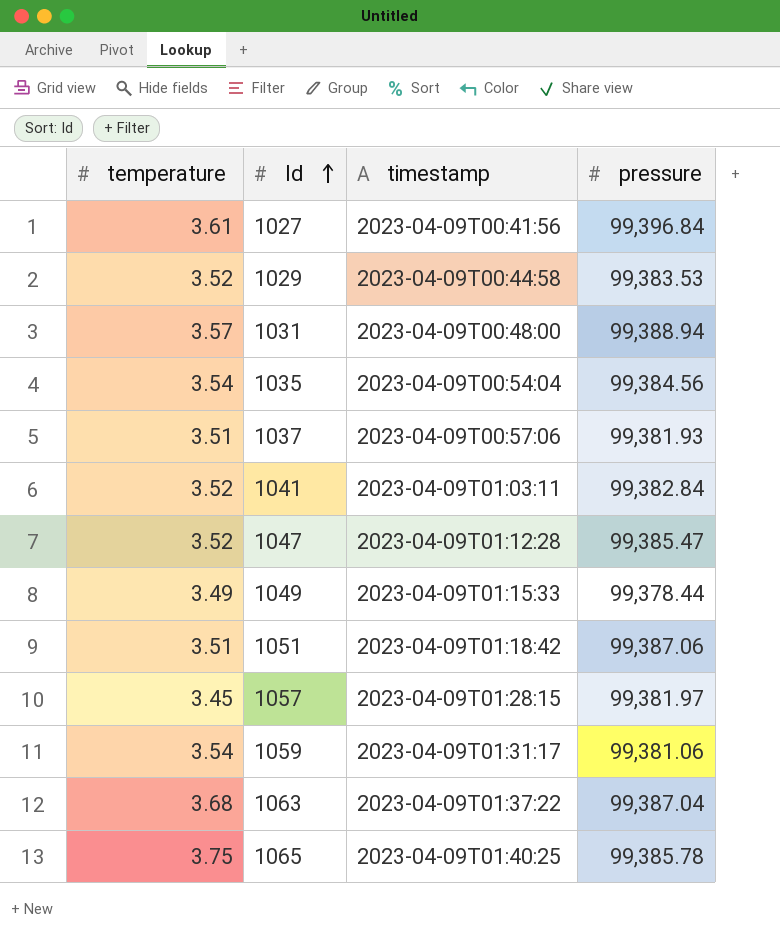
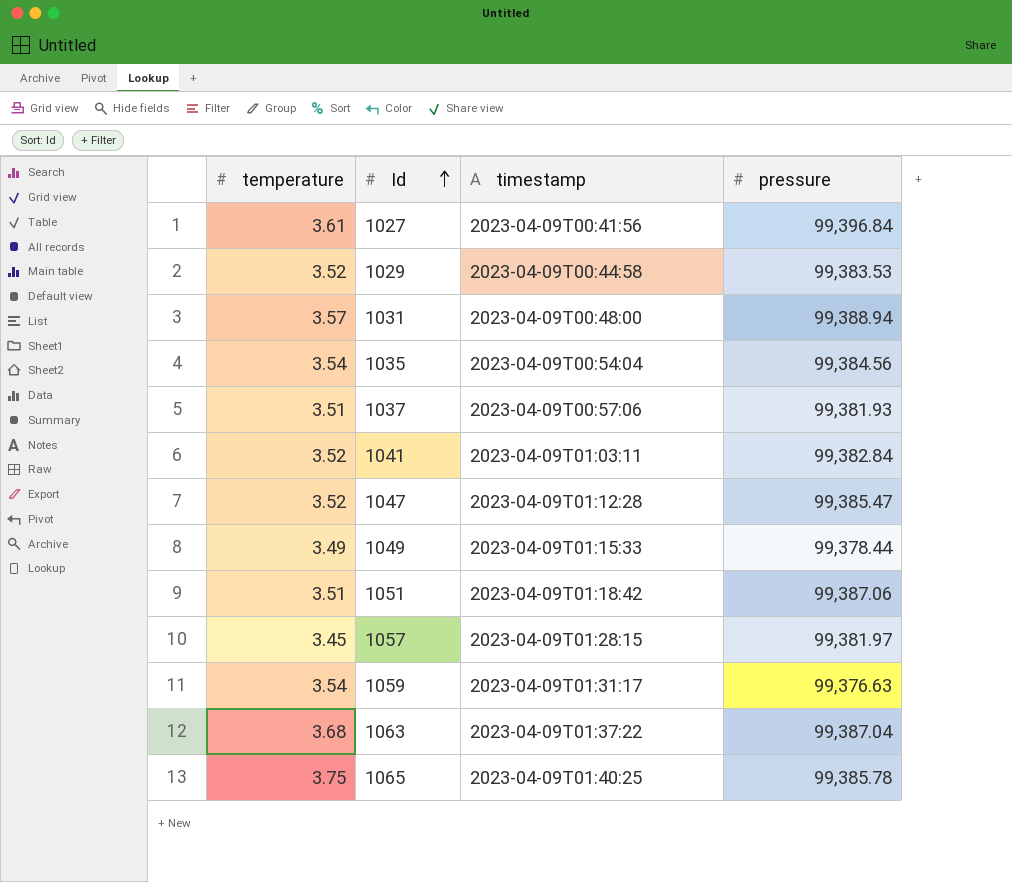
1059 | pressure: 99,381.06 -> 99,376.63

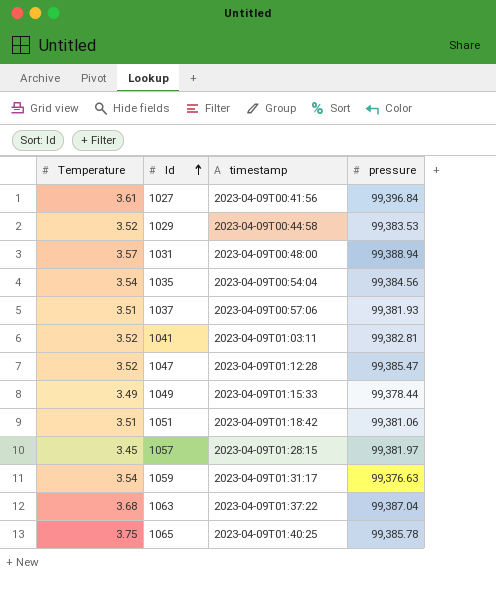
column name: temperature -> Temperature
1041 | pressure: 99,382.84 -> 99,382.81
1051 | pressure: 99,387.06 -> 99,381.06

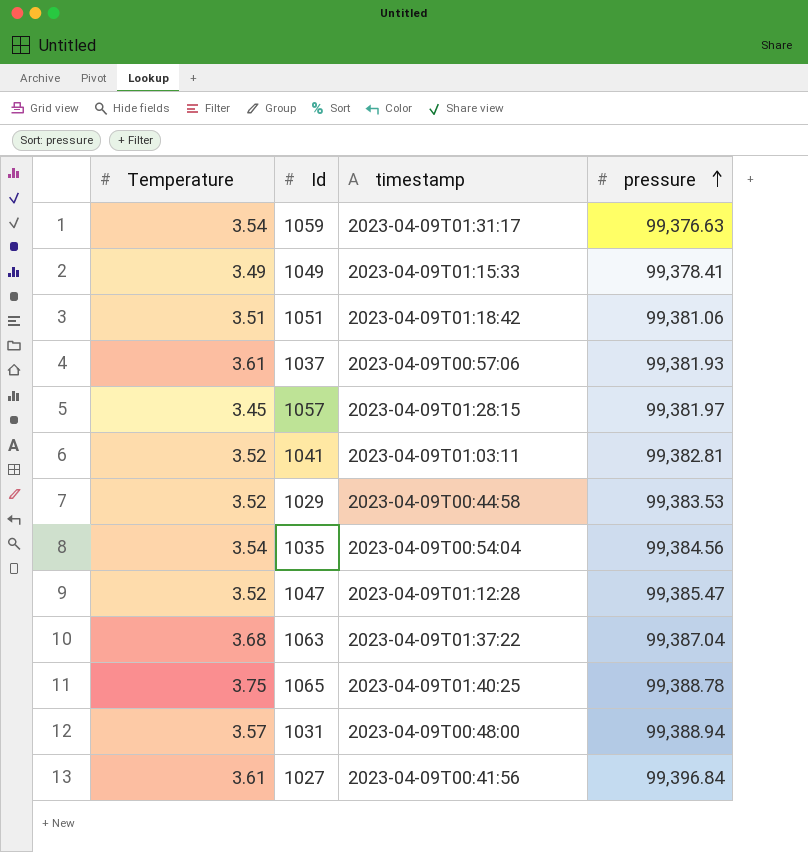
row order: Id ascending -> pressure ascending
1049 | pressure: 99,378.44 -> 99,378.41
1037 | Temperature: 3.51 -> 3.61
1065 | pressure: 99,385.78 -> 99,388.78

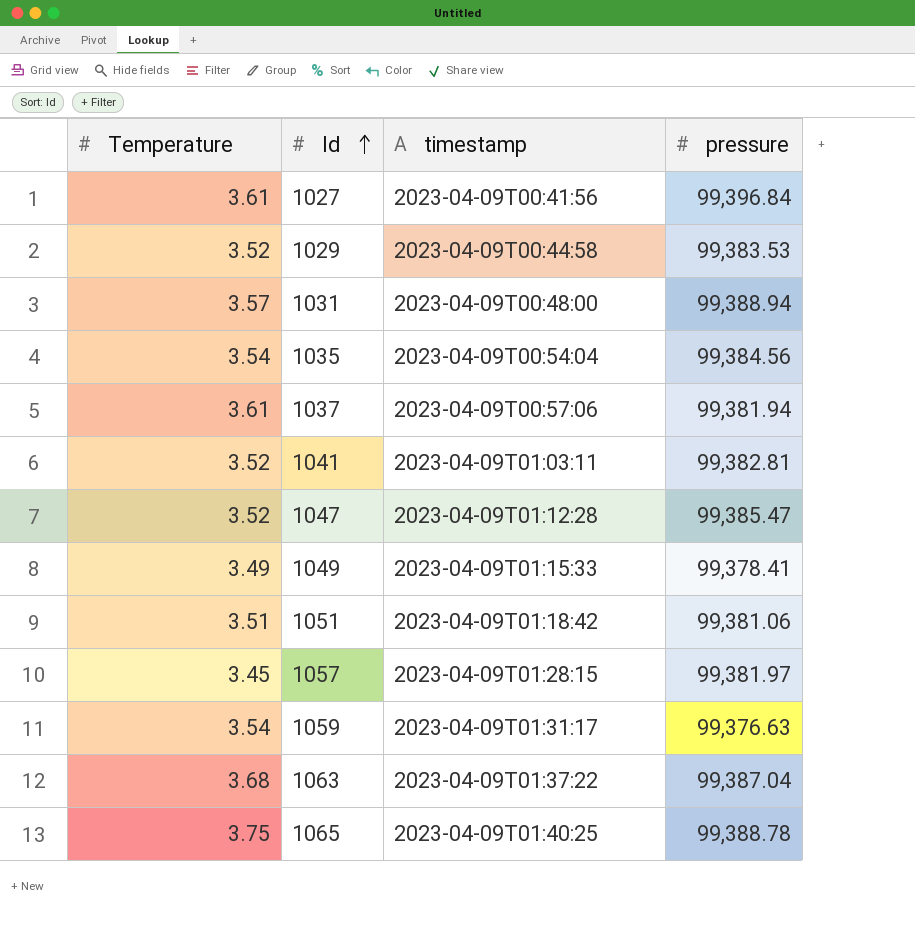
row order: pressure ascending -> Id ascending
1037 | pressure: 99,381.93 -> 99,381.94

